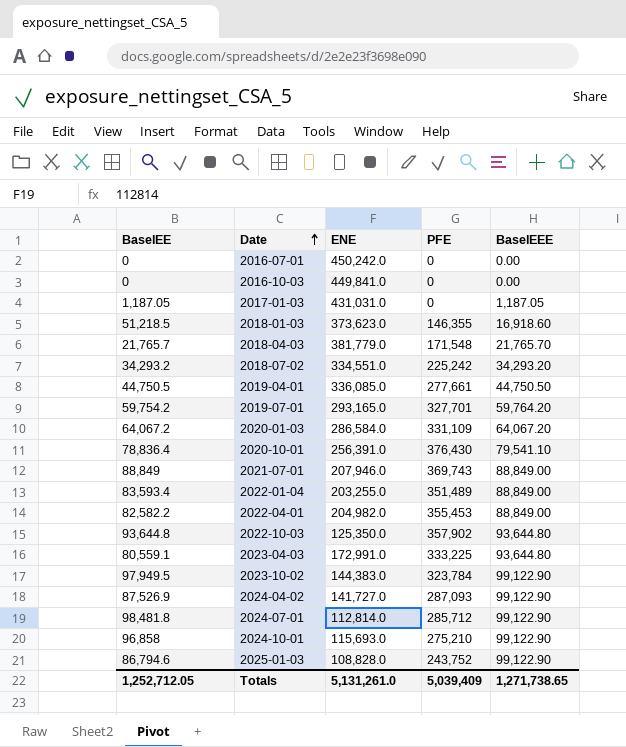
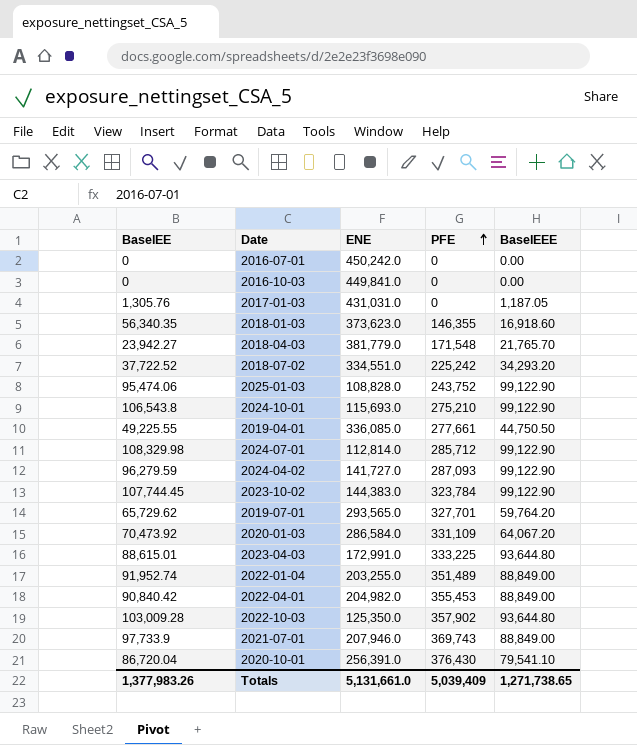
row order: Date ascending -> PFE ascending
2017-01-03 | BaselEE: 1,187.05 -> 1,305.76
2018-01-03 | BaselEE: 51,218.5 -> 56,340.35
2018-04-03 | BaselEE: 21,765.7 -> 23,942.27
2018-07-02 | BaselEE: 34,293.2 -> 37,722.52
2025-01-03 | BaselEE: 86,794.6 -> 95,474.06
2024-10-01 | BaselEE: 96,858 -> 106,543.8
2019-04-01 | BaselEE: 44,750.5 -> 49,225.55
2024-07-01 | BaselEE: 98,481.8 -> 108,329.98
2024-04-02 | BaselEE: 87,526.9 -> 96,279.59
2023-10-02 | BaselEE: 97,949.5 -> 107,744.45
2019-07-01 | BaselEE: 59,754.2 -> 65,729.62
2019-07-01 | ENE: 293,165.0 -> 293,565.0
2020-01-03 | BaselEE: 64,067.2 -> 70,473.92
2023-04-03 | BaselEE: 80,559.1 -> 88,615.01
2022-01-04 | BaselEE: 83,593.4 -> 91,952.74
2022-04-01 | BaselEE: 82,582.2 -> 90,840.42
2022-10-03 | BaselEE: 93,644.8 -> 103,009.28
2021-07-01 | BaselEE: 88,849 -> 97,733.9
2020-10-01 | BaselEE: 78,836.4 -> 86,720.04
Totals | BaselEE: 1,252,712.05 -> 1,377,983.26
Totals | ENE: 5,131,261.0 -> 5,131,661.0

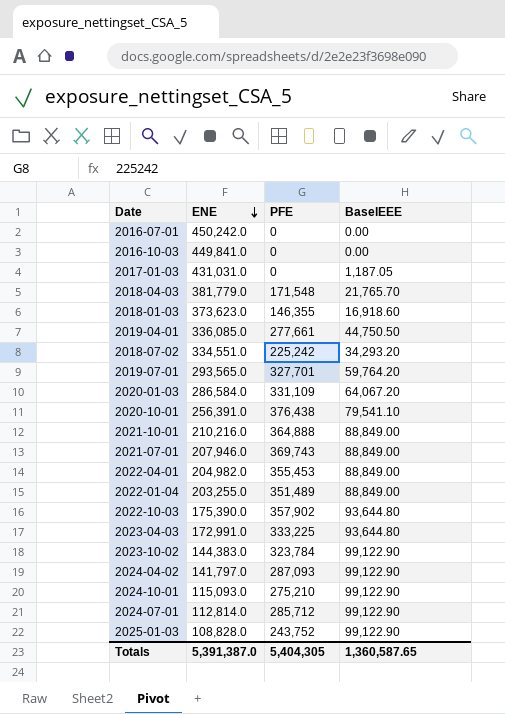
row order: PFE ascending -> ENE descending
column BaselEE | position: 1 -> none
2020-10-01 | PFE: 376,430 -> 376,438
row 2021-10-01: none -> 210,216.0 | 364,888 | 88,849.00
2022-10-03 | ENE: 125,350.0 -> 175,390.0
2024-04-02 | ENE: 141,727.0 -> 141,797.0
2024-10-01 | ENE: 115,693.0 -> 115,093.0
Totals | ENE: 5,131,661.0 -> 5,391,387.0
Totals | PFE: 5,039,409 -> 5,404,305
Totals | BaselEEE: 1,271,738.65 -> 1,360,587.65

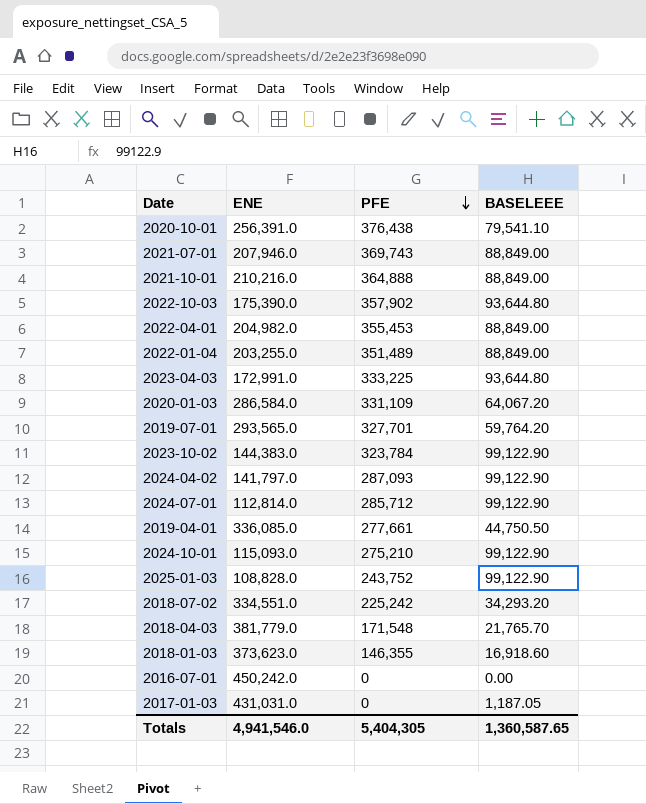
row order: ENE descending -> PFE descending
column name: BaselEEE -> BASELEEE
row 2016-10-03: 449,841.0 | 0 | 0.00 -> none
Totals | ENE: 5,391,387.0 -> 4,941,546.0

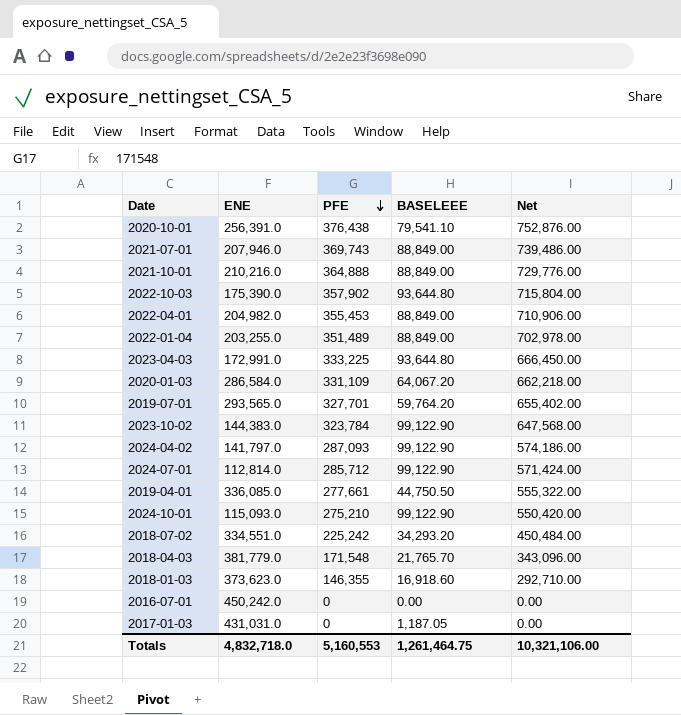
column Net | formula: none -> [PFE] * 2
row 2025-01-03: 108,828.0 | 243,752 | 99,122.90 -> none
Totals | ENE: 4,941,546.0 -> 4,832,718.0
Totals | PFE: 5,404,305 -> 5,160,553
Totals | BASELEEE: 1,360,587.65 -> 1,261,464.75

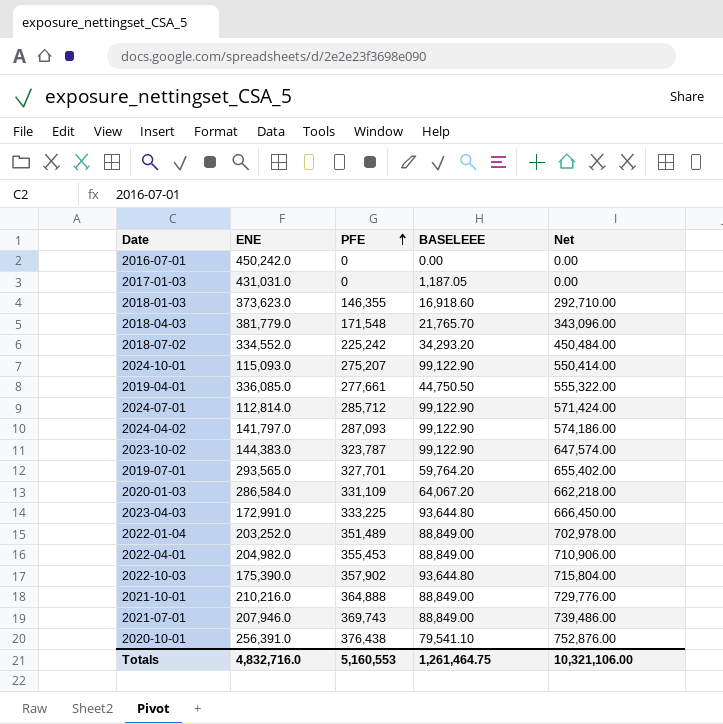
row order: PFE descending -> PFE ascending
2018-07-02 | ENE: 334,551.0 -> 334,552.0
2024-10-01 | PFE: 275,210 -> 275,207
2024-10-01 | Net: 550,420.00 -> 550,414.00
2023-10-02 | PFE: 323,784 -> 323,787
2023-10-02 | Net: 647,568.00 -> 647,574.00
2022-01-04 | ENE: 203,255.0 -> 203,252.0
Totals | ENE: 4,832,718.0 -> 4,832,716.0

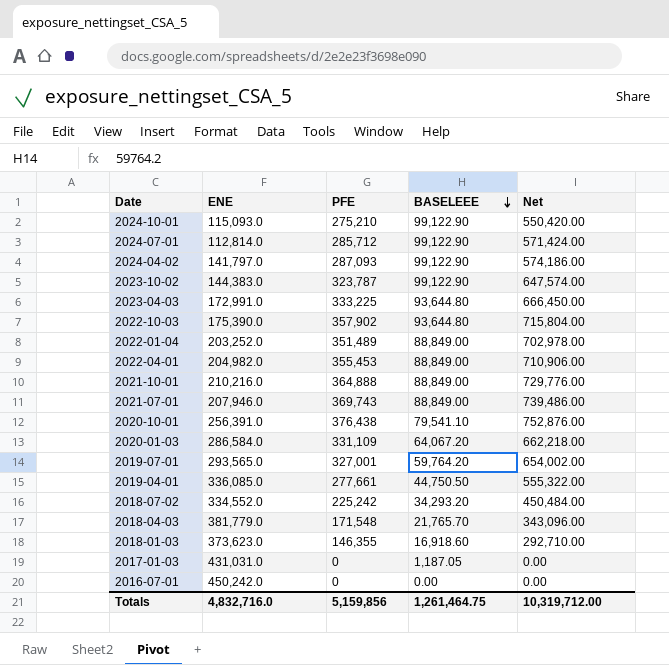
row order: PFE ascending -> BASELEEE descending
2024-10-01 | PFE: 275,207 -> 275,210
2024-10-01 | Net: 550,414.00 -> 550,420.00
2019-07-01 | PFE: 327,701 -> 327,001
2019-07-01 | Net: 655,402.00 -> 654,002.00
Totals | PFE: 5,160,553 -> 5,159,856
Totals | Net: 10,321,106.00 -> 10,319,712.00

